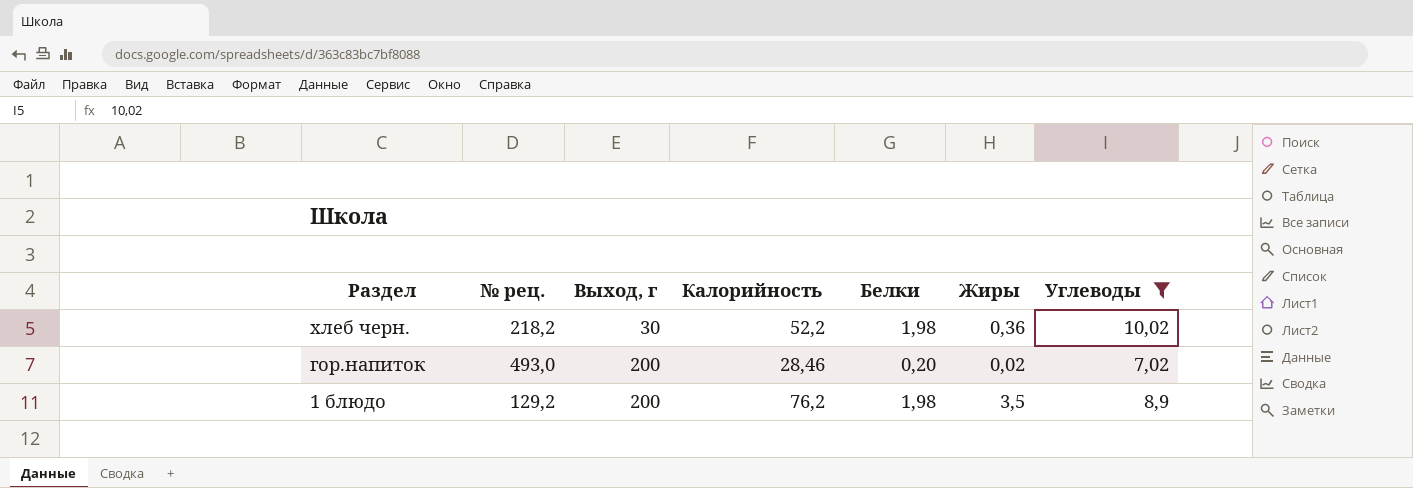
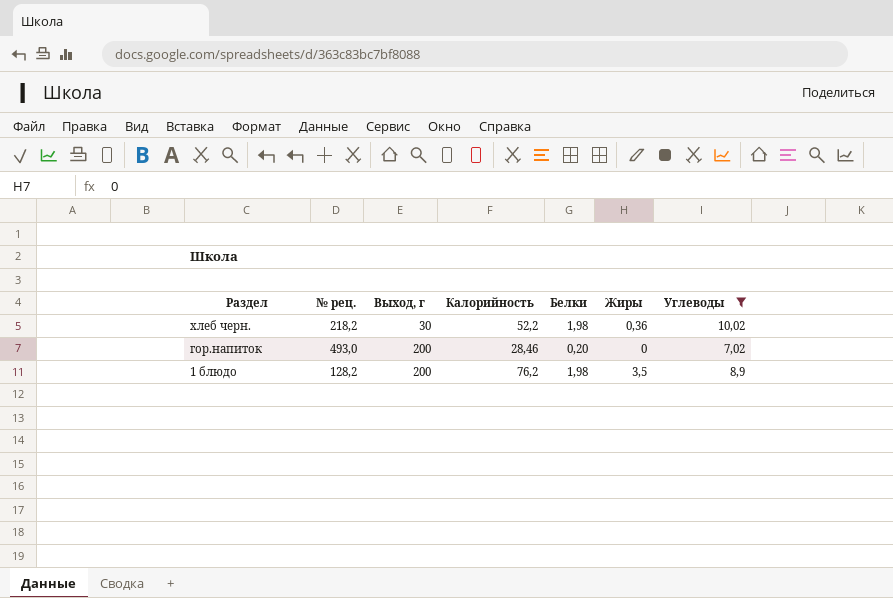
гор.напиток | Жиры: 0,02 -> 0
1 блюдо | № рец.: 129,2 -> 128,2

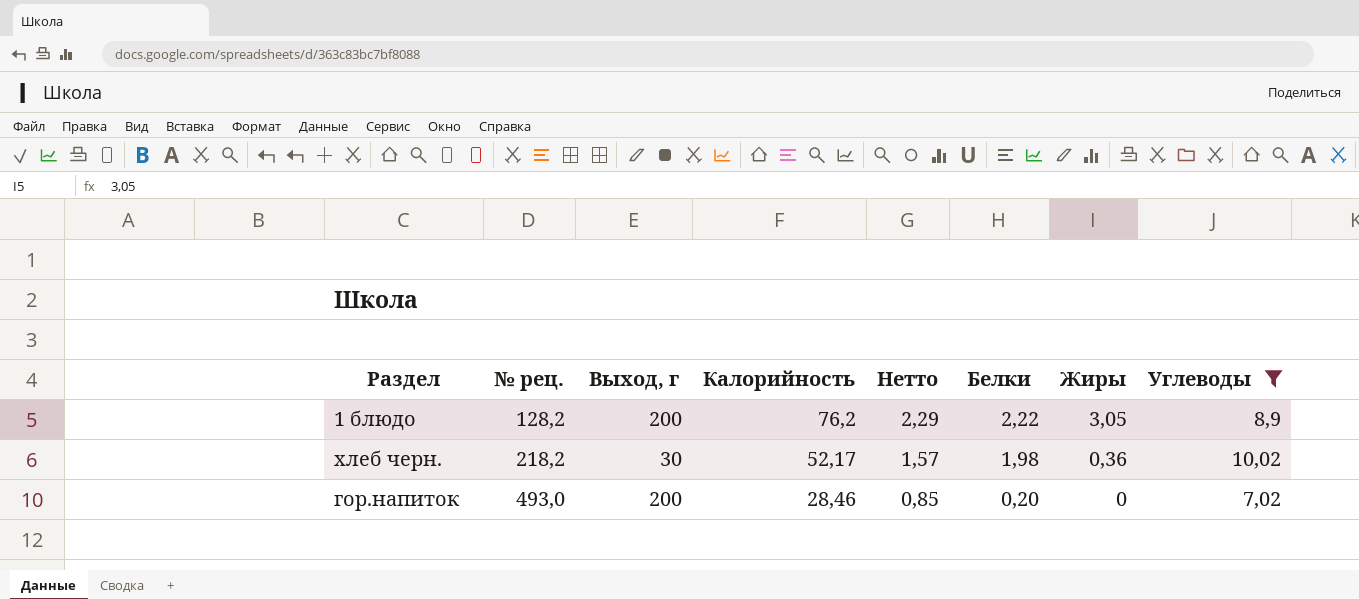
row order: Раздел descending -> № рец. ascending
column Нетто | formula: none -> [Калорийность] * 0,03
1 блюдо | Белки: 1,98 -> 2,22
1 блюдо | Жиры: 3,5 -> 3,05
хлеб черн. | Калорийность: 52,2 -> 52,17

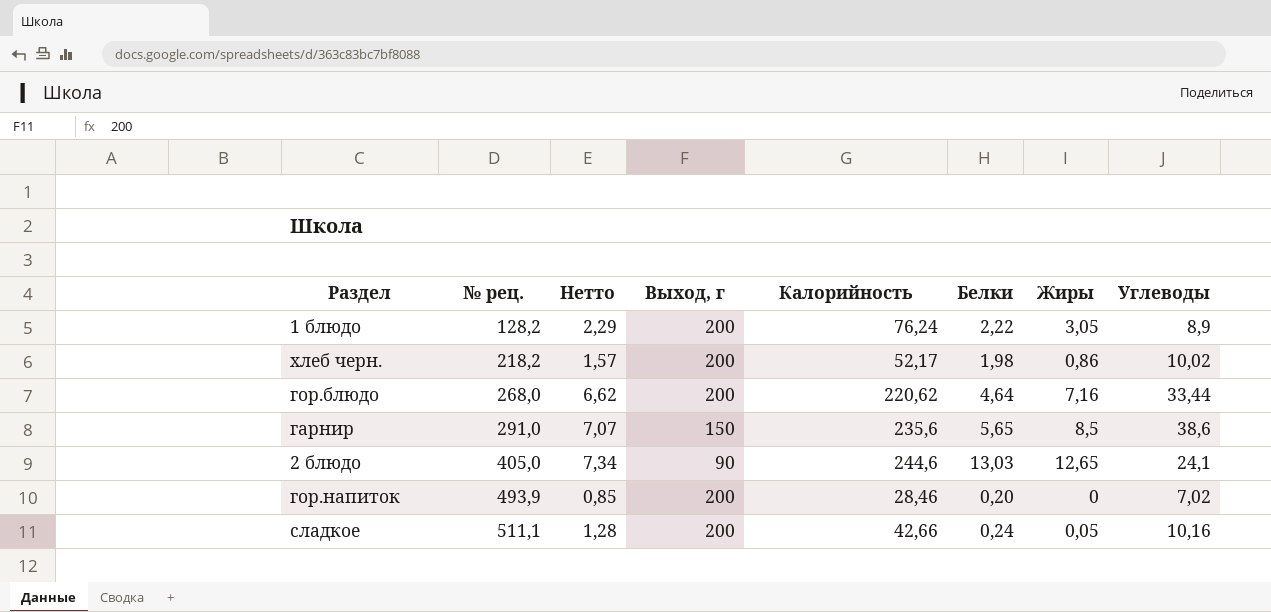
filter: Углеводы <= 10,02 -> none
column Нетто | position: 5 -> 3
1 блюдо | Калорийность: 76,2 -> 76,24
хлеб черн. | Выход, г: 30 -> 200
хлеб черн. | Жиры: 0,36 -> 0,86
гор.напиток | № рец.: 493,0 -> 493,9

